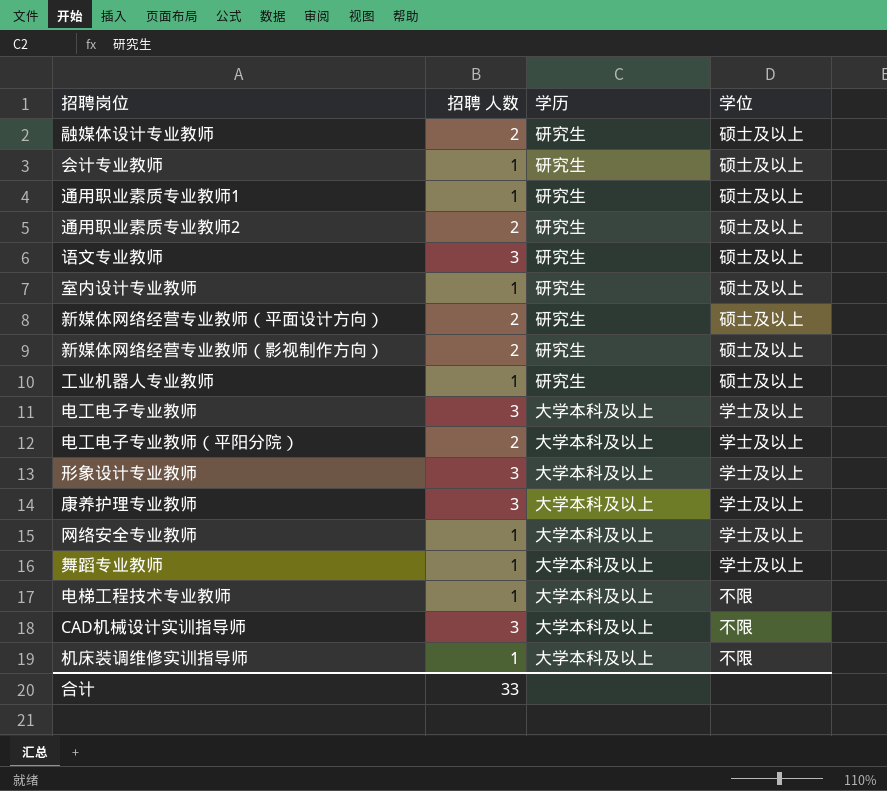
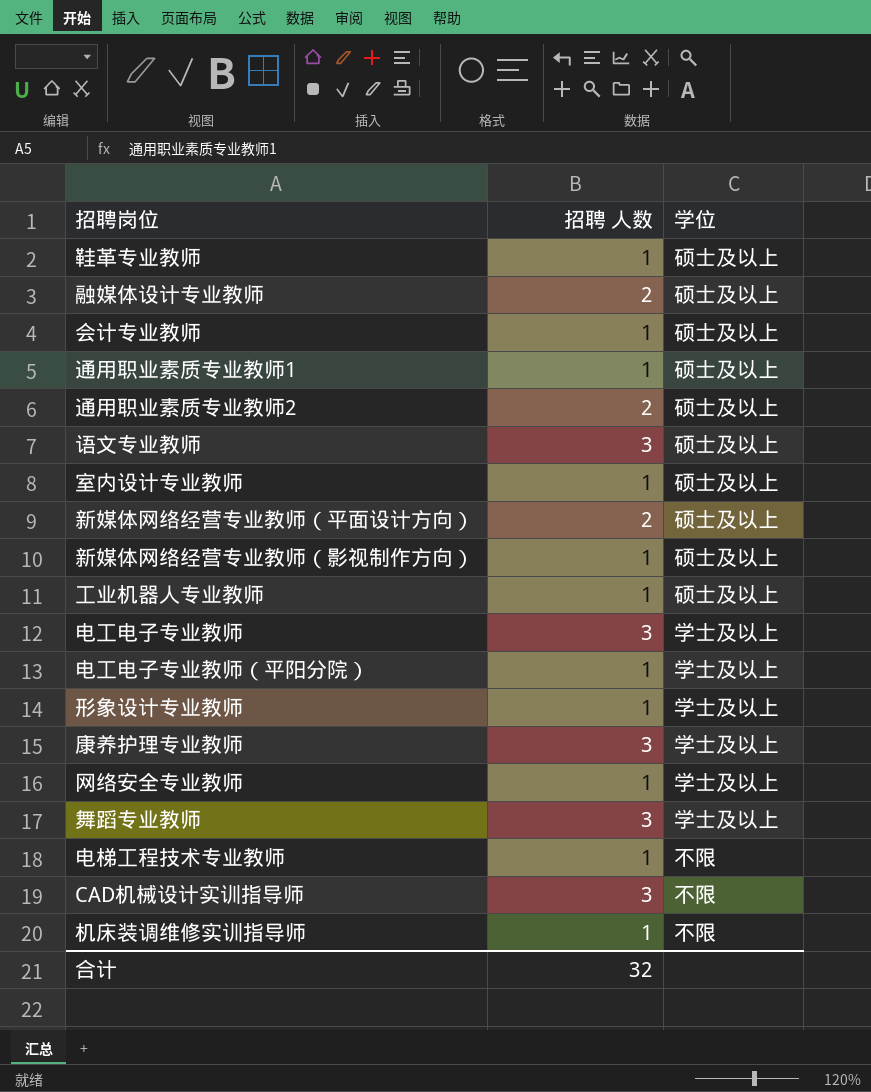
column 学历 | position: 3 -> none
row 鞋革专业教师: none -> 1 | 硕士及以上
新媒体网络经营专业教师（影视制作方向） | 招聘 人数: 2 -> 1
电工电子专业教师（平阳分院） | 招聘 人数: 2 -> 1
形象设计专业教师 | 招聘 人数: 3 -> 1
舞蹈专业教师 | 招聘 人数: 1 -> 3
合计 | 招聘 人数: 33 -> 32

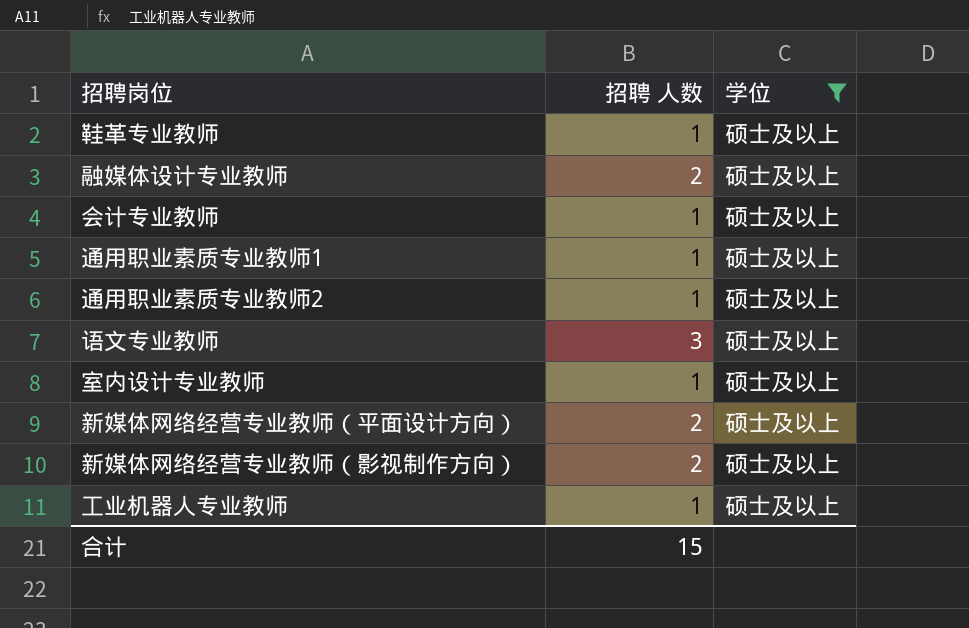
filter: none -> 学位 = 硕士及以上
通用职业素质专业教师2 | 招聘 人数: 2 -> 1
新媒体网络经营专业教师（影视制作方向） | 招聘 人数: 1 -> 2
合计 | 招聘 人数: 32 -> 15

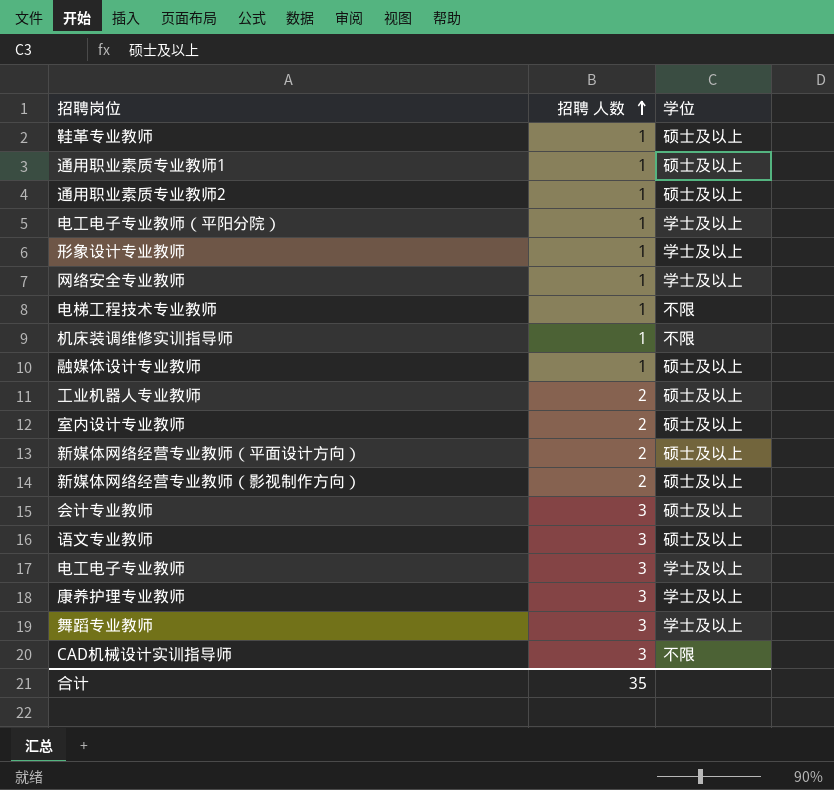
filter: 学位 = 硕士及以上 -> none
row order: none -> 招聘 人数 ascending
融媒体设计专业教师 | 招聘 人数: 2 -> 1
工业机器人专业教师 | 招聘 人数: 1 -> 2
室内设计专业教师 | 招聘 人数: 1 -> 2
会计专业教师 | 招聘 人数: 1 -> 3
合计 | 招聘 人数: 15 -> 35

